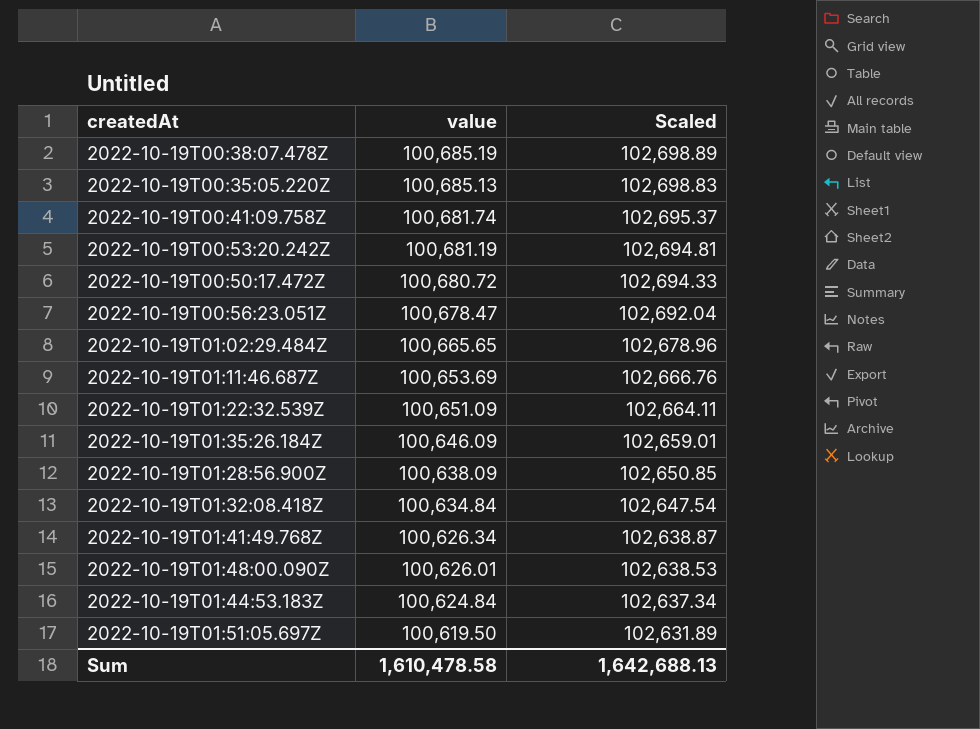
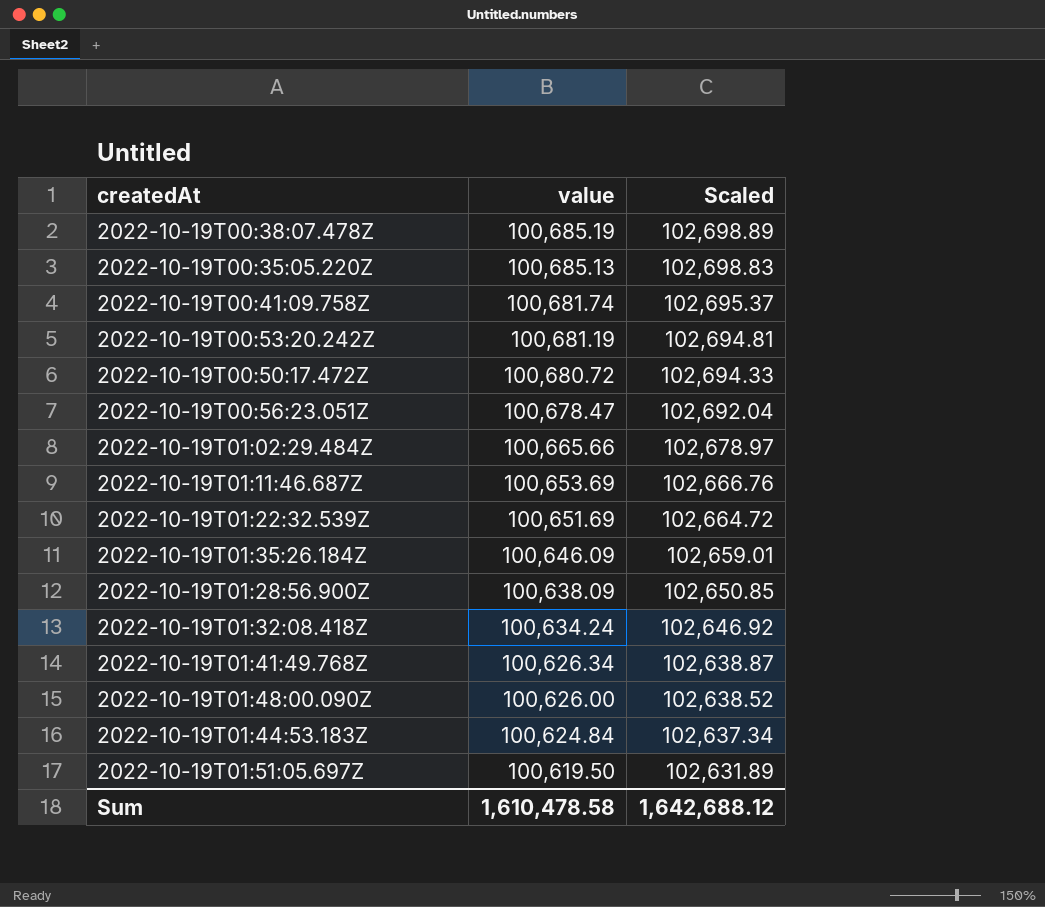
2022-10-19T01:02:29.484Z | value: 100,665.65 -> 100,665.66
2022-10-19T01:02:29.484Z | Scaled: 102,678.96 -> 102,678.97
2022-10-19T01:22:32.539Z | value: 100,651.09 -> 100,651.69
2022-10-19T01:22:32.539Z | Scaled: 102,664.11 -> 102,664.72
2022-10-19T01:32:08.418Z | value: 100,634.84 -> 100,634.24
2022-10-19T01:32:08.418Z | Scaled: 102,647.54 -> 102,646.92
2022-10-19T01:48:00.090Z | value: 100,626.01 -> 100,626.00
2022-10-19T01:48:00.090Z | Scaled: 102,638.53 -> 102,638.52
Sum | Scaled: 1,642,688.13 -> 1,642,688.12

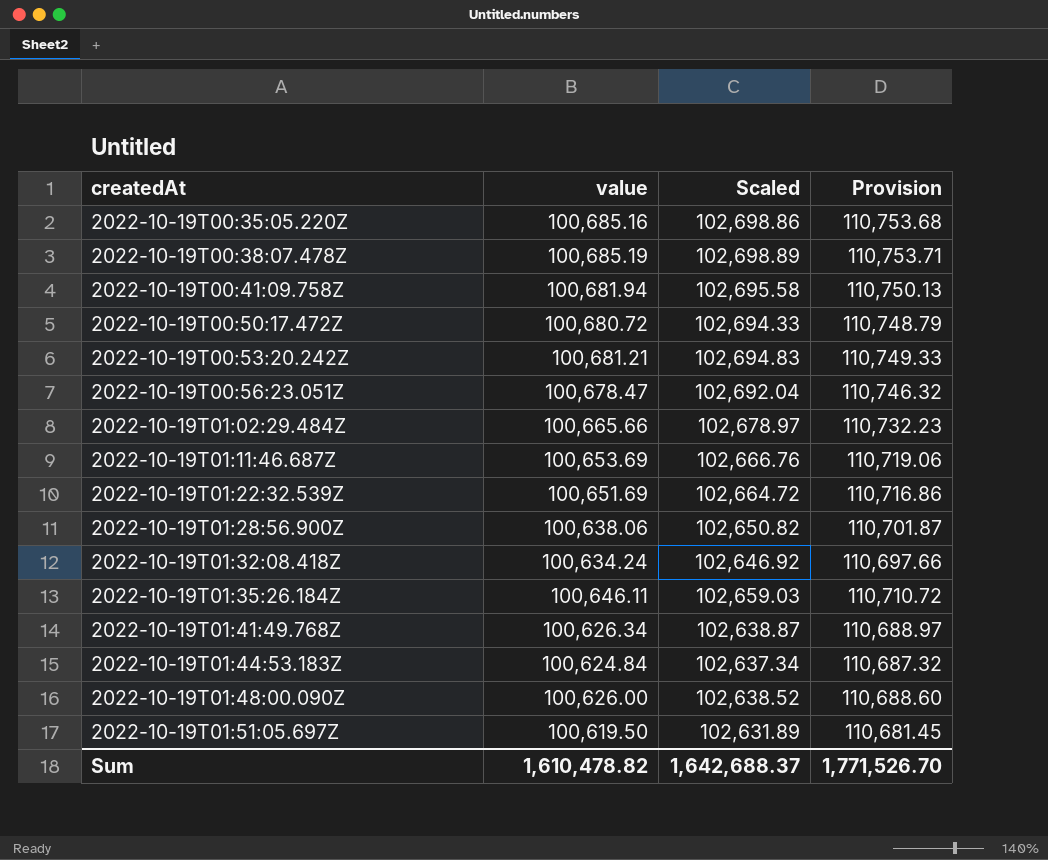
row order: value descending -> createdAt ascending
column Provision | formula: none -> [value] * 1.1
2022-10-19T00:35:05.220Z | value: 100,685.13 -> 100,685.16
2022-10-19T00:35:05.220Z | Scaled: 102,698.83 -> 102,698.86
2022-10-19T00:41:09.758Z | value: 100,681.74 -> 100,681.94
2022-10-19T00:41:09.758Z | Scaled: 102,695.37 -> 102,695.58
2022-10-19T00:53:20.242Z | value: 100,681.19 -> 100,681.21
2022-10-19T00:53:20.242Z | Scaled: 102,694.81 -> 102,694.83
2022-10-19T01:28:56.900Z | value: 100,638.09 -> 100,638.06
2022-10-19T01:28:56.900Z | Scaled: 102,650.85 -> 102,650.82
2022-10-19T01:35:26.184Z | value: 100,646.09 -> 100,646.11
2022-10-19T01:35:26.184Z | Scaled: 102,659.01 -> 102,659.03
Sum | value: 1,610,478.58 -> 1,610,478.82
Sum | Scaled: 1,642,688.12 -> 1,642,688.37

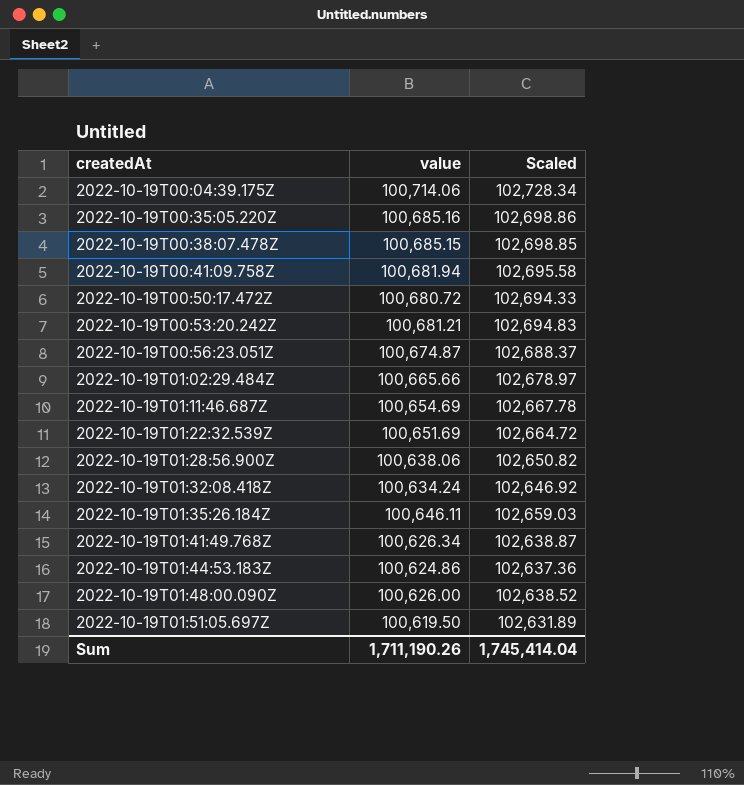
column Provision | formula: [value] * 1.1 -> none
row 2022-10-19T00:04:39.175Z: none -> 100,714.06 | 102,728.34
2022-10-19T00:38:07.478Z | value: 100,685.19 -> 100,685.15
2022-10-19T00:38:07.478Z | Scaled: 102,698.89 -> 102,698.85
2022-10-19T00:56:23.051Z | value: 100,678.47 -> 100,674.87
2022-10-19T00:56:23.051Z | Scaled: 102,692.04 -> 102,688.37
2022-10-19T01:11:46.687Z | value: 100,653.69 -> 100,654.69
2022-10-19T01:11:46.687Z | Scaled: 102,666.76 -> 102,667.78
2022-10-19T01:44:53.183Z | value: 100,624.84 -> 100,624.86
2022-10-19T01:44:53.183Z | Scaled: 102,637.34 -> 102,637.36
Sum | value: 1,610,478.82 -> 1,711,190.26
Sum | Scaled: 1,642,688.37 -> 1,745,414.04

